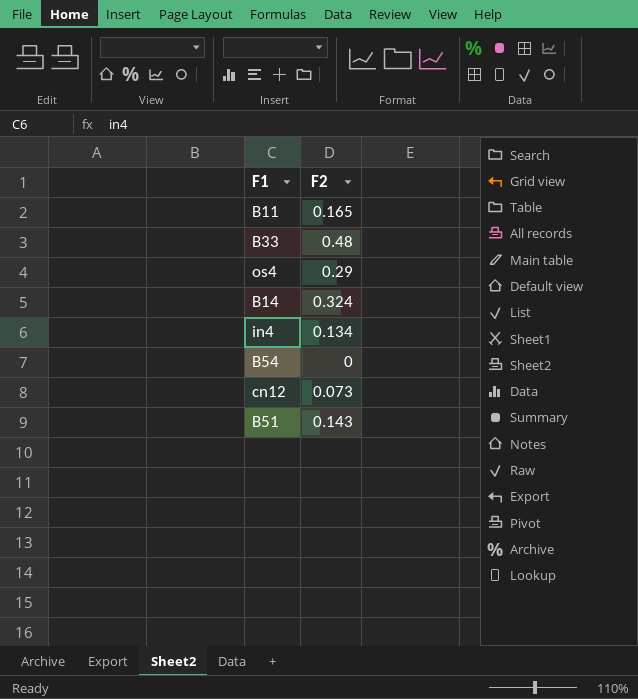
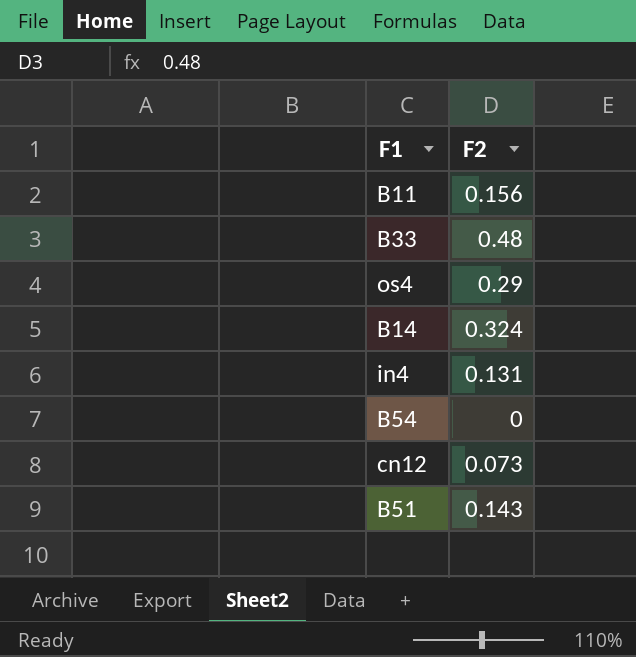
B11 | F2: 0.165 -> 0.156
in4 | F2: 0.134 -> 0.131

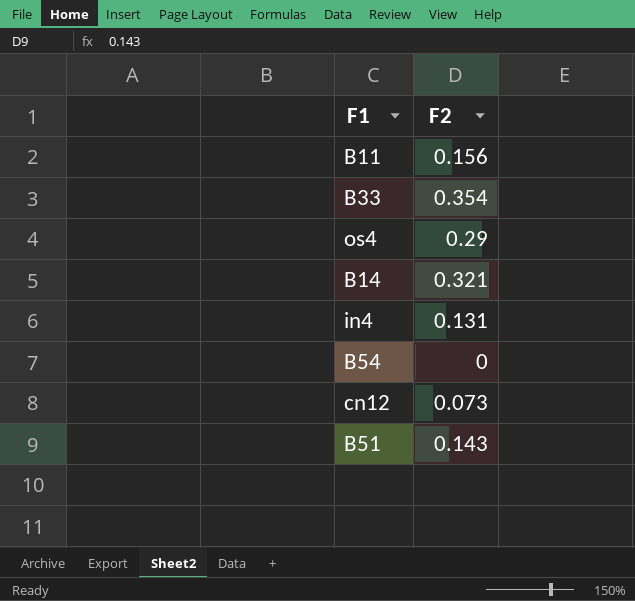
B33 | F2: 0.48 -> 0.354
B14 | F2: 0.324 -> 0.321

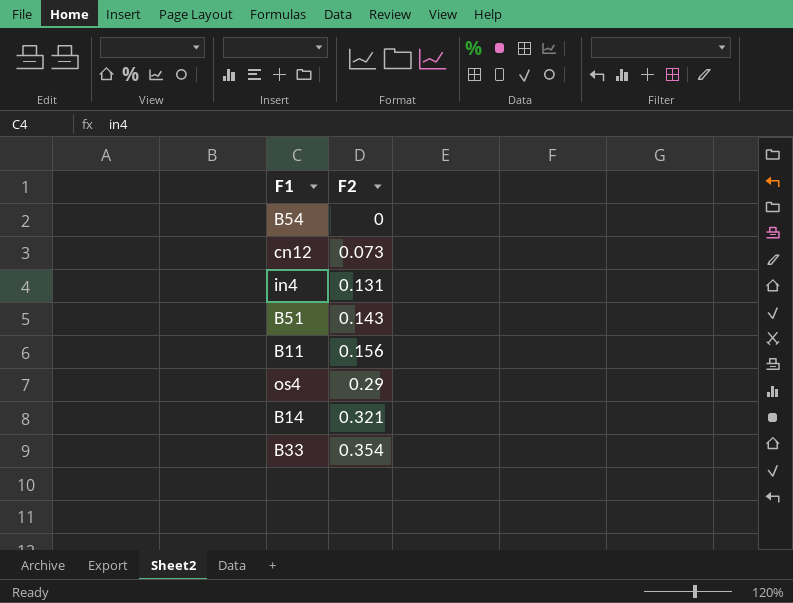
row order: none -> F2 ascending

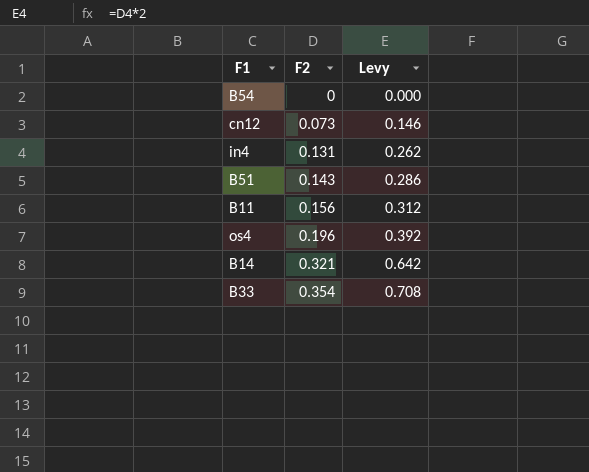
column Levy | formula: none -> [F2] * 2
os4 | F2: 0.29 -> 0.196

